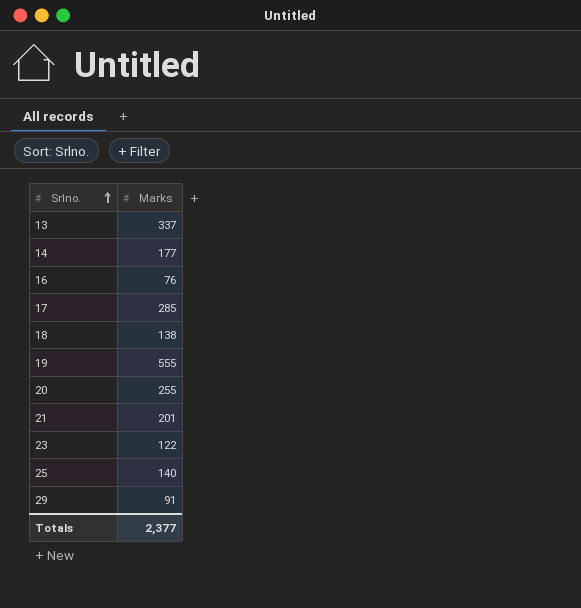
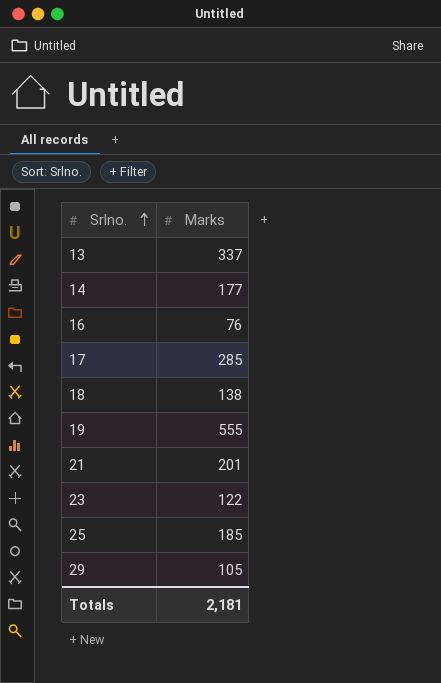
row 20: 255 -> none
25 | Marks: 140 -> 185
29 | Marks: 91 -> 105
Totals | Marks: 2,377 -> 2,181

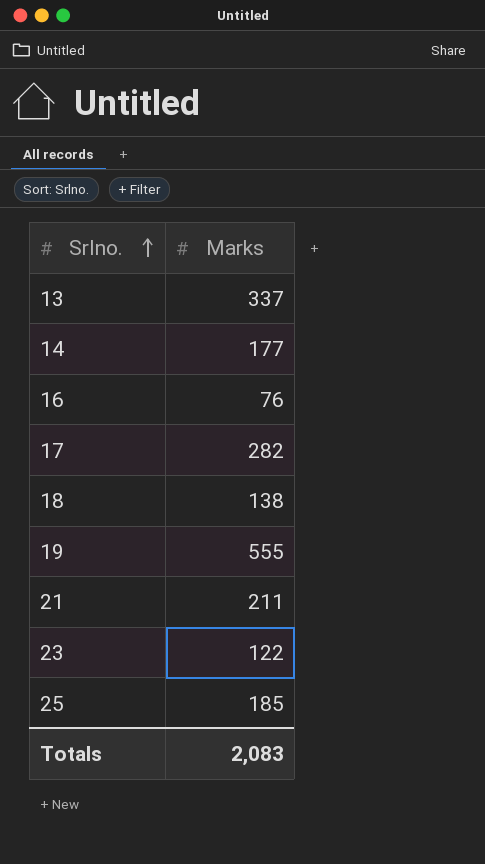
row 29: 105 -> none
17 | Marks: 285 -> 282
21 | Marks: 201 -> 211
Totals | Marks: 2,181 -> 2,083

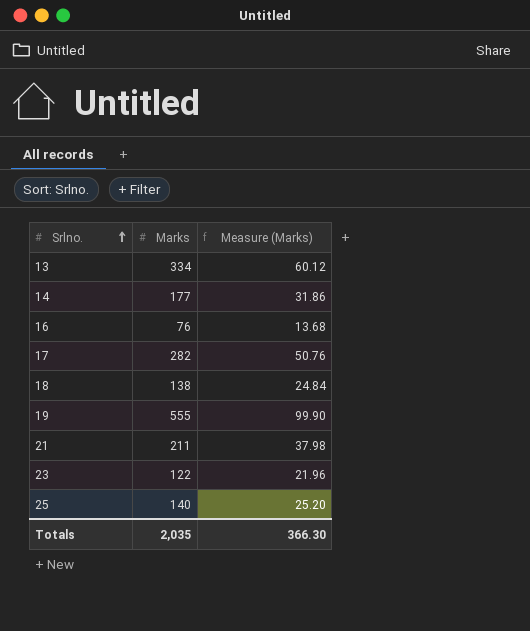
column Measure (Marks) | formula: none -> [Marks] * 0.18
13 | Marks: 337 -> 334
25 | Marks: 185 -> 140
Totals | Marks: 2,083 -> 2,035

